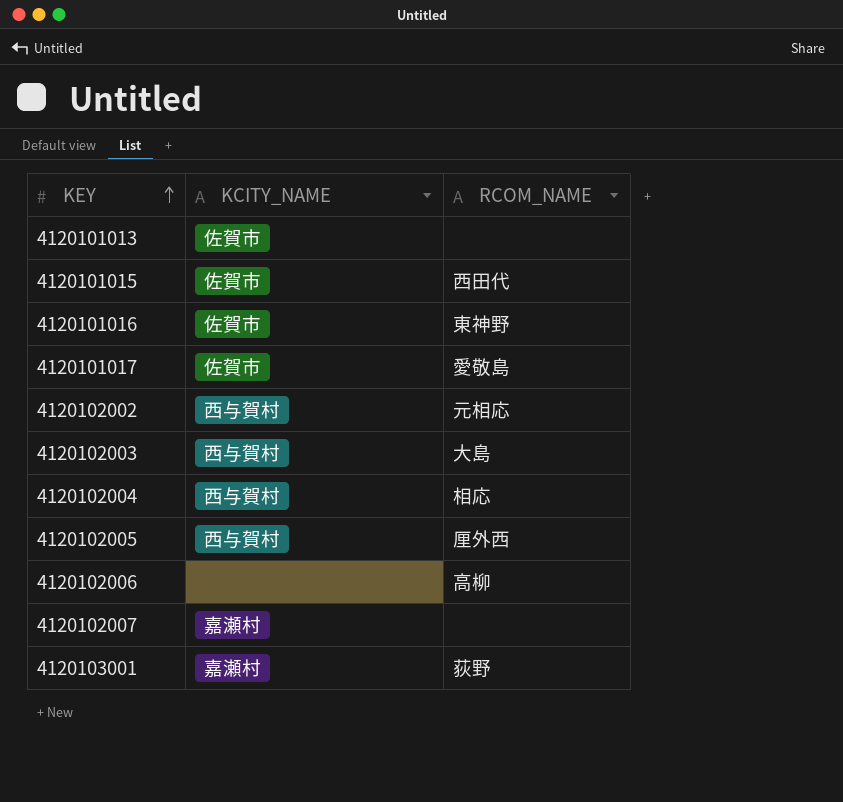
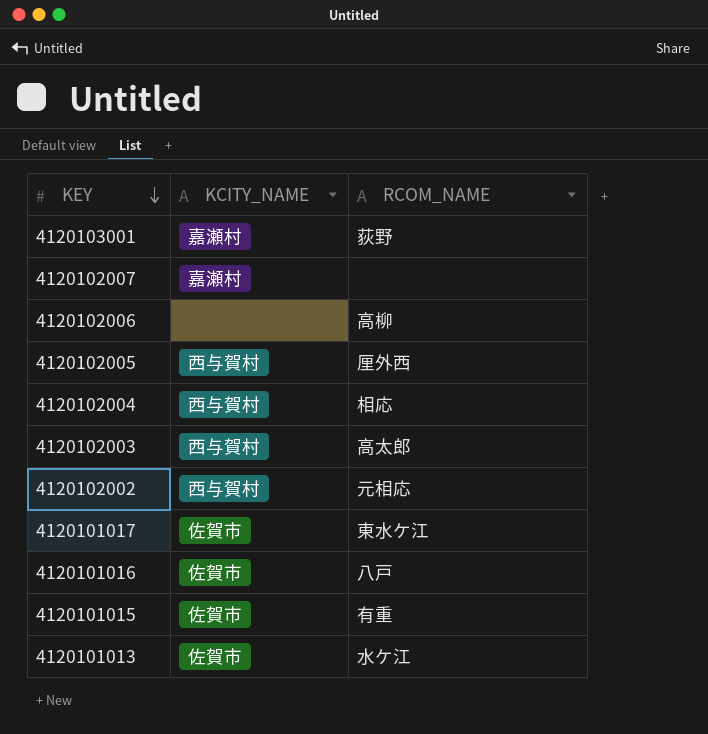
row order: KEY ascending -> KEY descending
4120102003 | RCOM_NAME: 大島 -> 高太郎
4120101017 | RCOM_NAME: 愛敬島 -> 東水ケ江
4120101016 | RCOM_NAME: 東神野 -> 八戸
4120101015 | RCOM_NAME: 西田代 -> 有重
4120101013 | RCOM_NAME: none -> 水ケ江

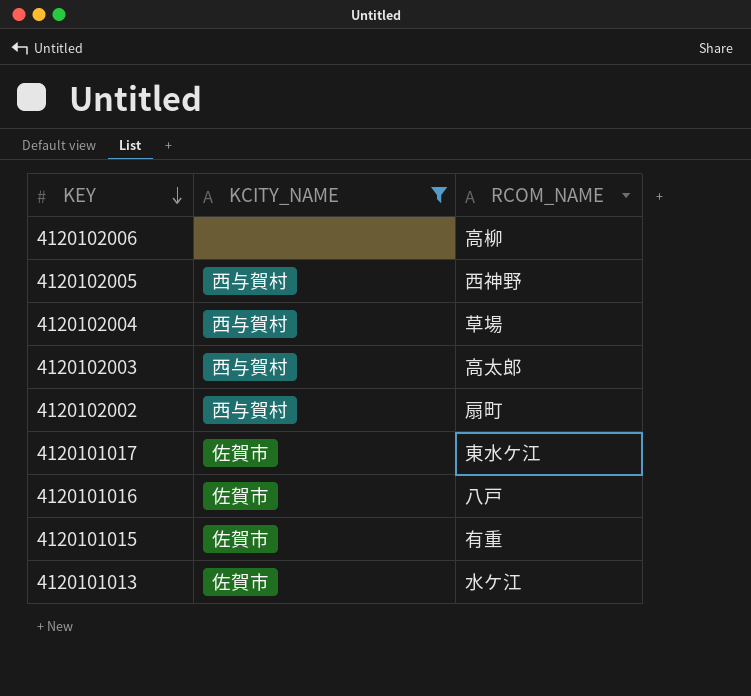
filter: none -> KCITY_NAME != 嘉瀬村
4120102005 | RCOM_NAME: 厘外西 -> 西神野
4120102004 | RCOM_NAME: 相応 -> 草場
4120102002 | RCOM_NAME: 元相応 -> 扇町

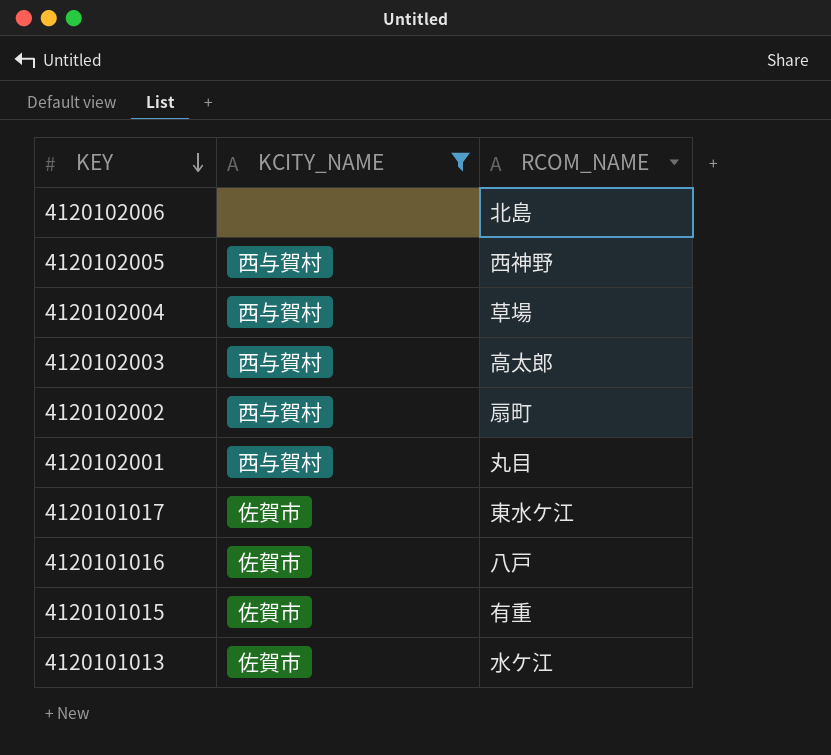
4120102006 | RCOM_NAME: 高柳 -> 北島
row 4120102001: none -> 西与賀村 | 丸目

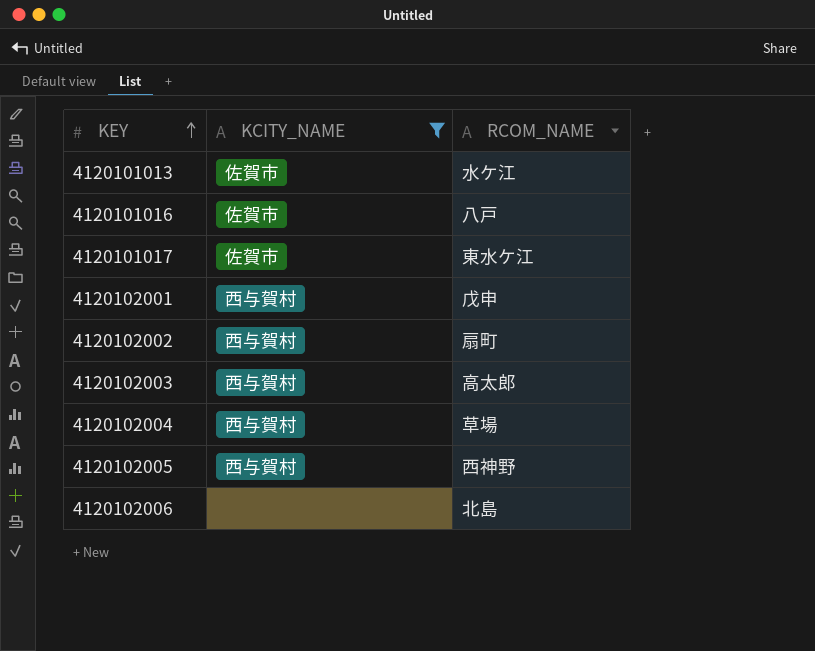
row order: KEY descending -> KEY ascending
row 4120101015: 佐賀市 | 有重 -> none
4120102001 | RCOM_NAME: 丸目 -> 戊申

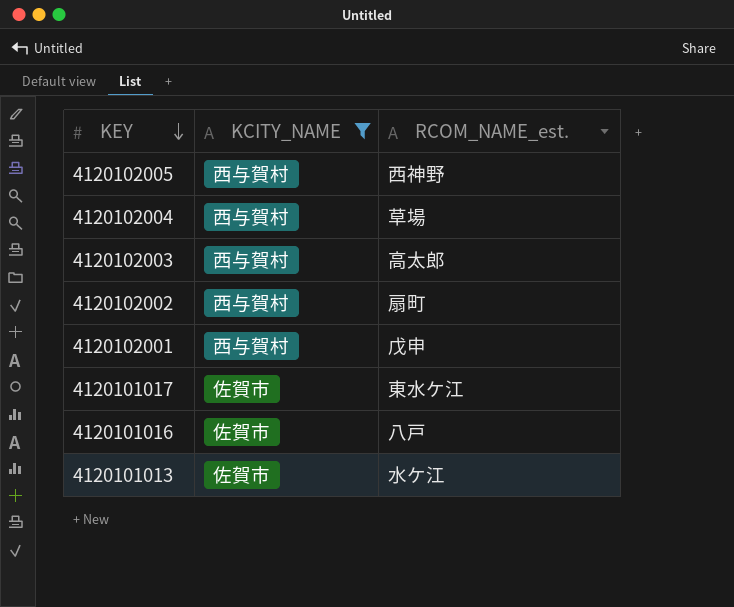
row order: KEY ascending -> KEY descending
column name: RCOM_NAME -> RCOM_NAME_est.
row 4120102006: none | 北島 -> none

